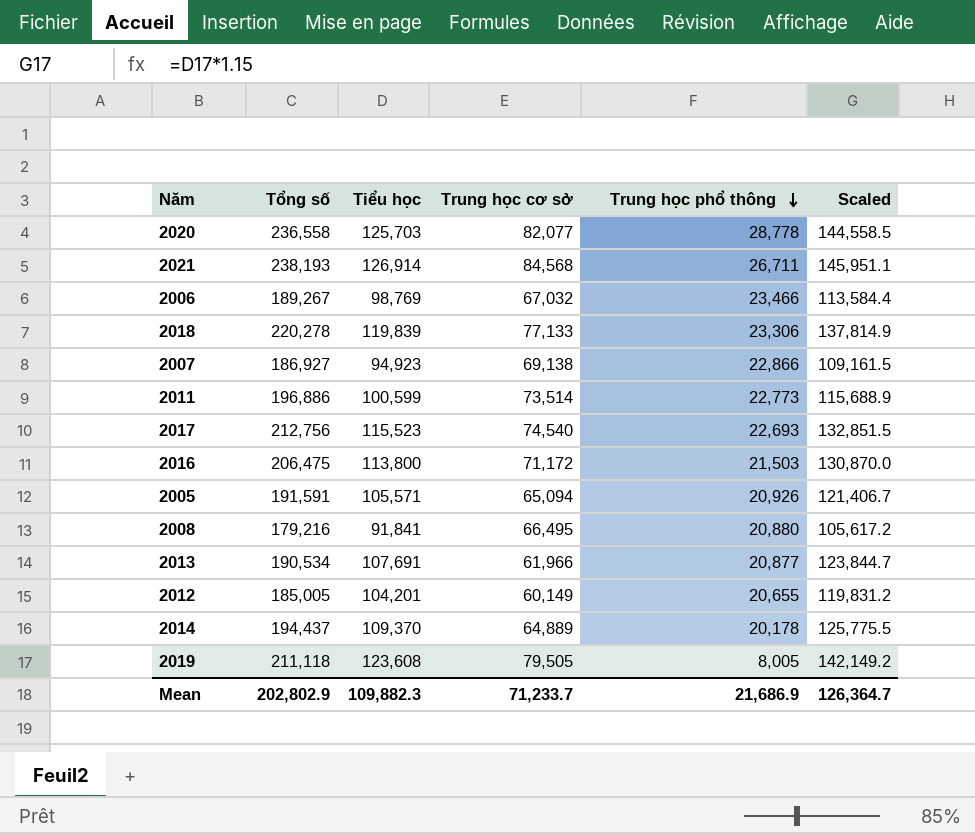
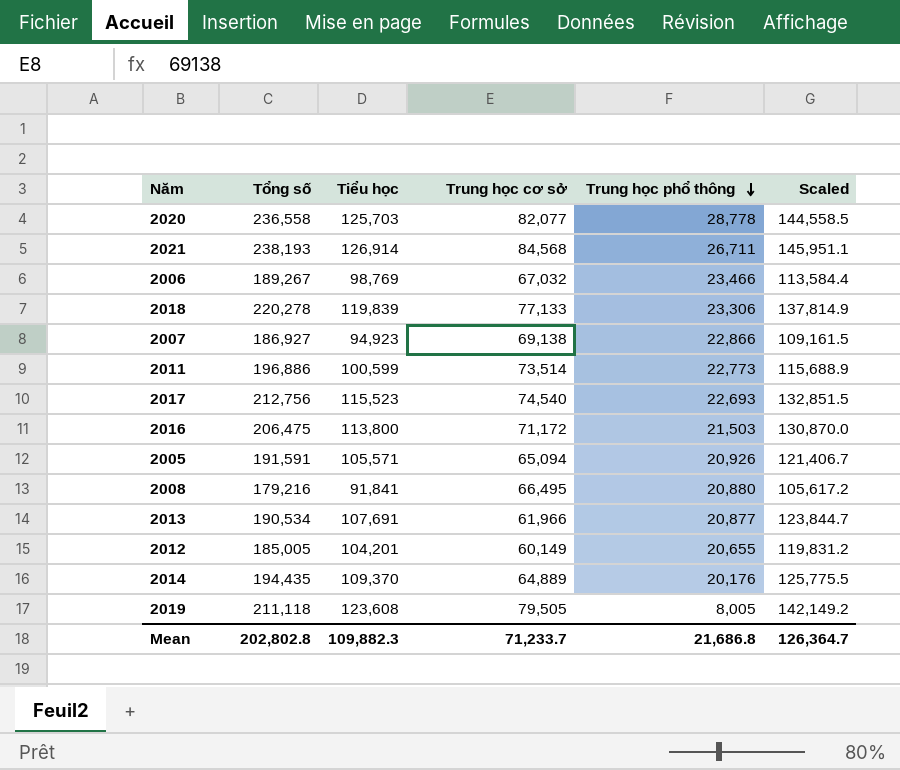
2014 | Tổng số: 194,437 -> 194,435
2014 | Trung học phổ thông: 20,178 -> 20,176
Mean | Tổng số: 202,802.9 -> 202,802.8
Mean | Trung học phổ thông: 21,686.9 -> 21,686.8

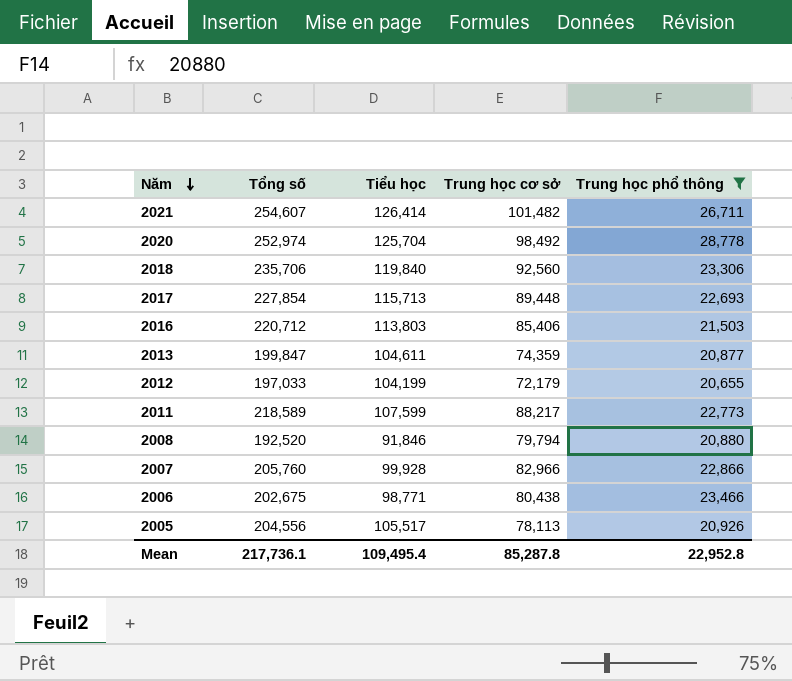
filter: none -> Trung học phổ thông >= 20,655
row order: Trung học phổ thông descending -> Năm descending
column Scaled | formula: [Tiểu học] * 1.15 -> none
2021 | Tổng số: 238,193 -> 254,607
2021 | Tiểu học: 126,914 -> 126,414
2021 | Trung học cơ sở: 84,568 -> 101,482
2020 | Tổng số: 236,558 -> 252,974
2020 | Tiểu học: 125,703 -> 125,704
2020 | Trung học cơ sở: 82,077 -> 98,492
2018 | Tổng số: 220,278 -> 235,706
2018 | Tiểu học: 119,839 -> 119,840
2018 | Trung học cơ sở: 77,133 -> 92,560
2017 | Tổng số: 212,756 -> 227,854
2017 | Tiểu học: 115,523 -> 115,713
2017 | Trung học cơ sở: 74,540 -> 89,448
2016 | Tổng số: 206,475 -> 220,712
2016 | Tiểu học: 113,800 -> 113,803
2016 | Trung học cơ sở: 71,172 -> 85,406
2013 | Tổng số: 190,534 -> 199,847
2013 | Tiểu học: 107,691 -> 104,611
2013 | Trung học cơ sở: 61,966 -> 74,359
2012 | Tổng số: 185,005 -> 197,033
2012 | Tiểu học: 104,201 -> 104,199
2012 | Trung học cơ sở: 60,149 -> 72,179
2011 | Tổng số: 196,886 -> 218,589
2011 | Tiểu học: 100,599 -> 107,599
2011 | Trung học cơ sở: 73,514 -> 88,217
2008 | Tổng số: 179,216 -> 192,520
2008 | Tiểu học: 91,841 -> 91,846
2008 | Trung học cơ sở: 66,495 -> 79,794
2007 | Tổng số: 186,927 -> 205,760
2007 | Tiểu học: 94,923 -> 99,928
2007 | Trung học cơ sở: 69,138 -> 82,966
2006 | Tổng số: 189,267 -> 202,675
2006 | Tiểu học: 98,769 -> 98,771
2006 | Trung học cơ sở: 67,032 -> 80,438
2005 | Tổng số: 191,591 -> 204,556
2005 | Tiểu học: 105,571 -> 105,517
2005 | Trung học cơ sở: 65,094 -> 78,113
Mean | Tổng số: 202,802.8 -> 217,736.1
Mean | Tiểu học: 109,882.3 -> 109,495.4
Mean | Trung học cơ sở: 71,233.7 -> 85,287.8
Mean | Trung học phổ thông: 21,686.8 -> 22,952.8

